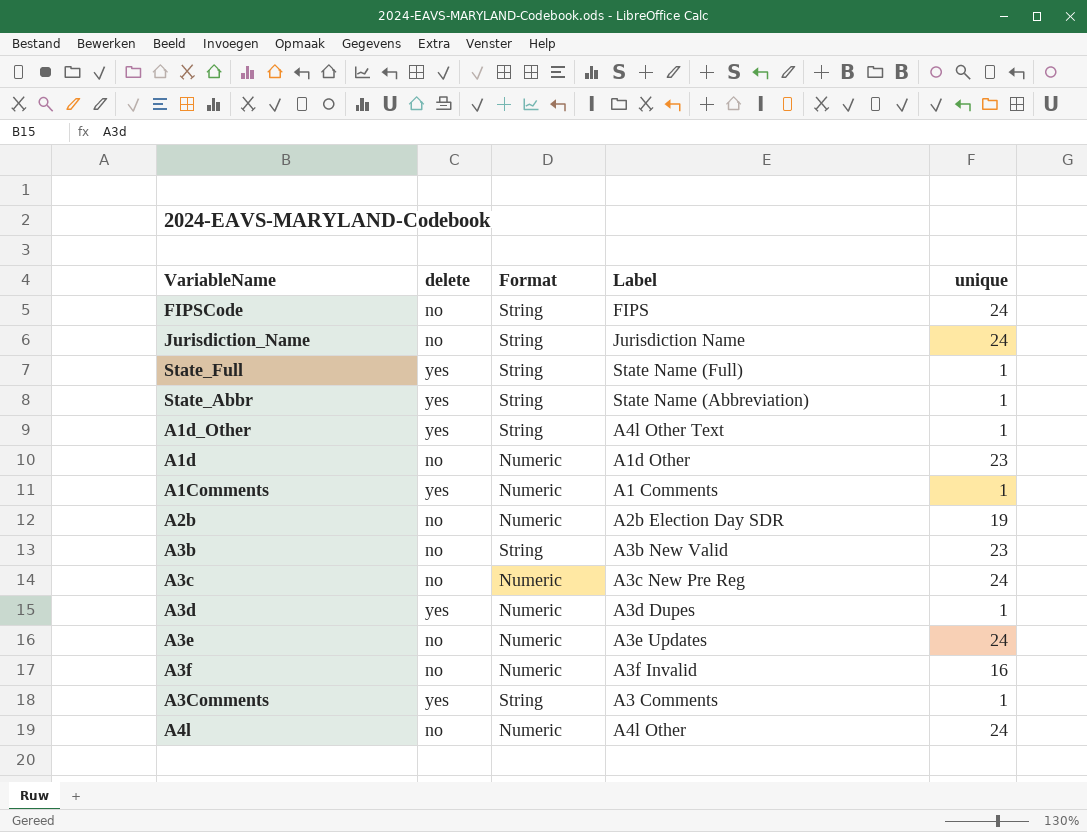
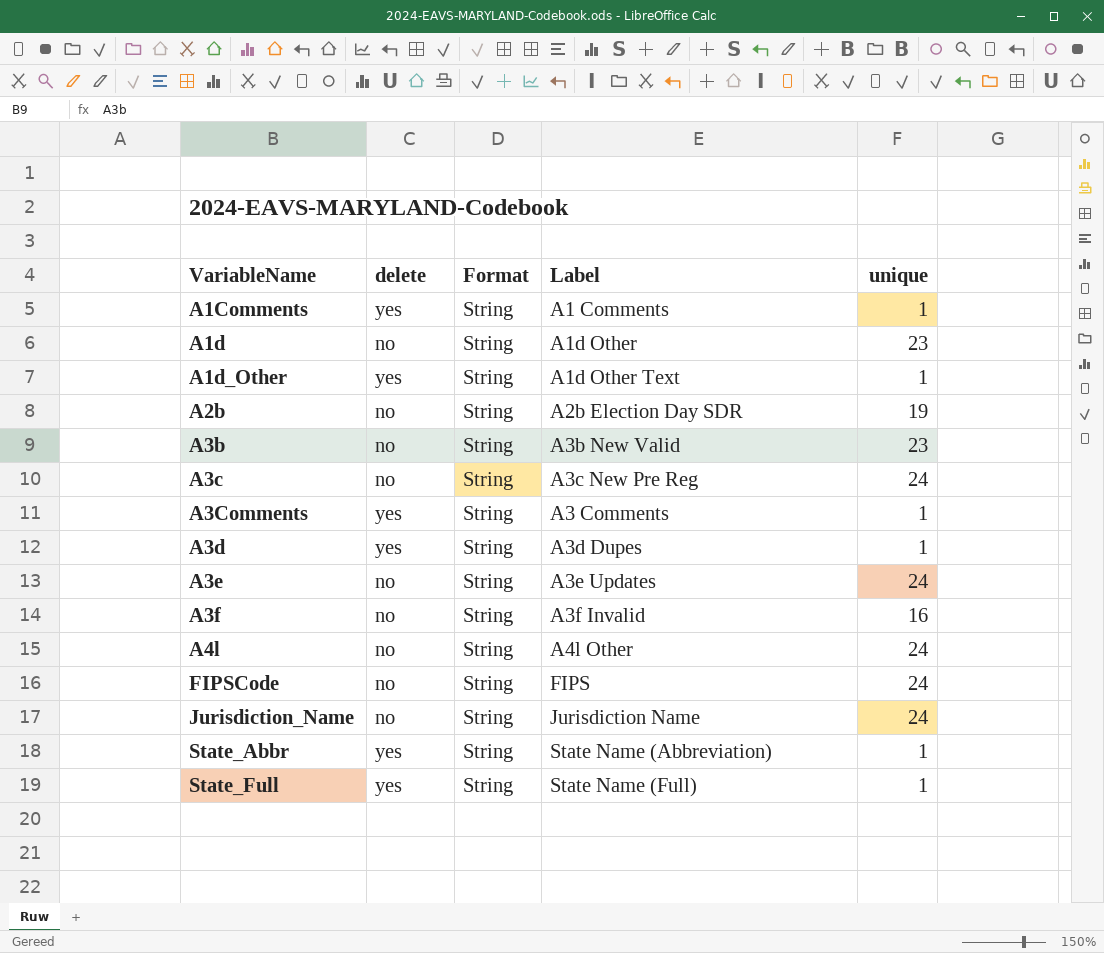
row order: none -> VariableName ascending
A1Comments | Format: Numeric -> String
A1d | Format: Numeric -> String
A1d_Other | Label: A4l Other Text -> A1d Other Text
A2b | Format: Numeric -> String
A3c | Format: Numeric -> String
A3d | Format: Numeric -> String
A3e | Format: Numeric -> String
A3f | Format: Numeric -> String
A4l | Format: Numeric -> String

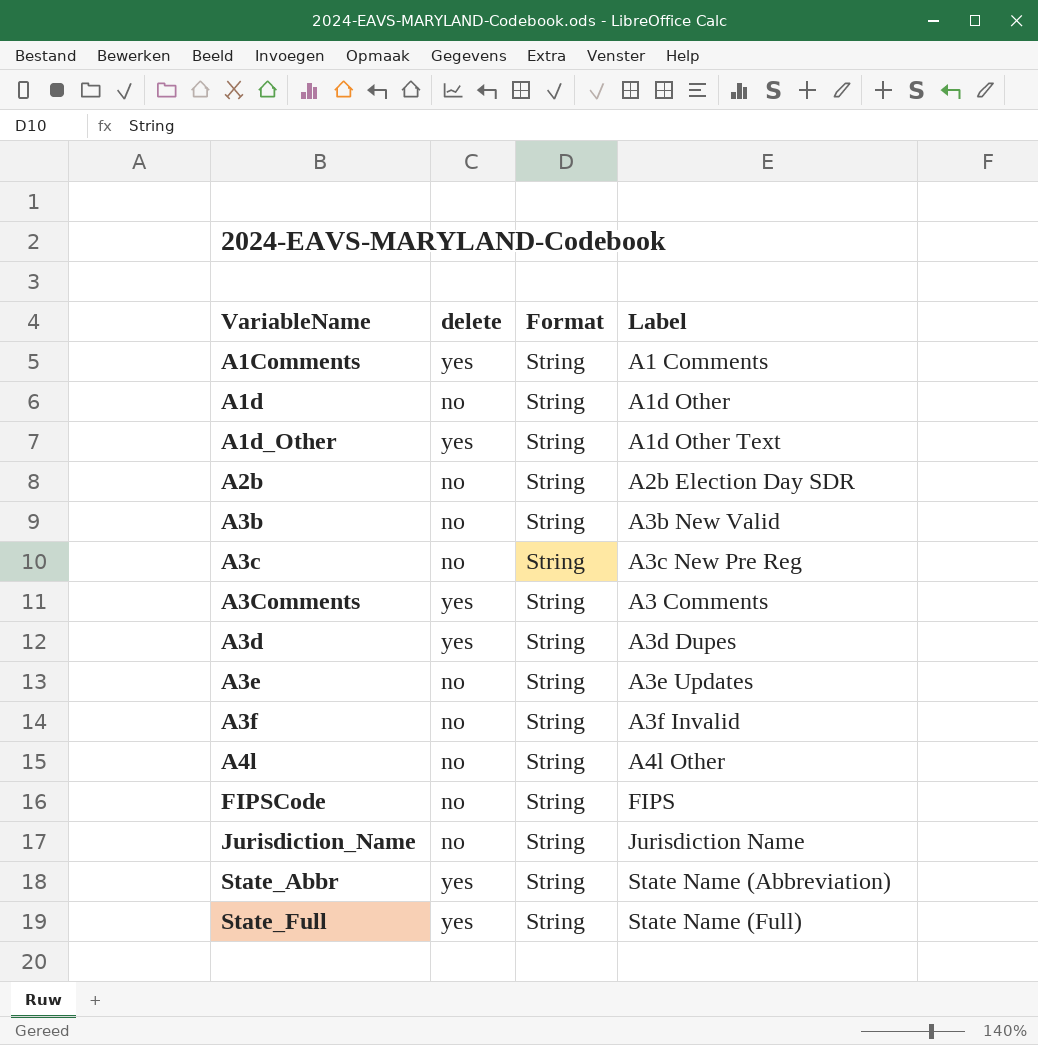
column unique | position: 5 -> none

